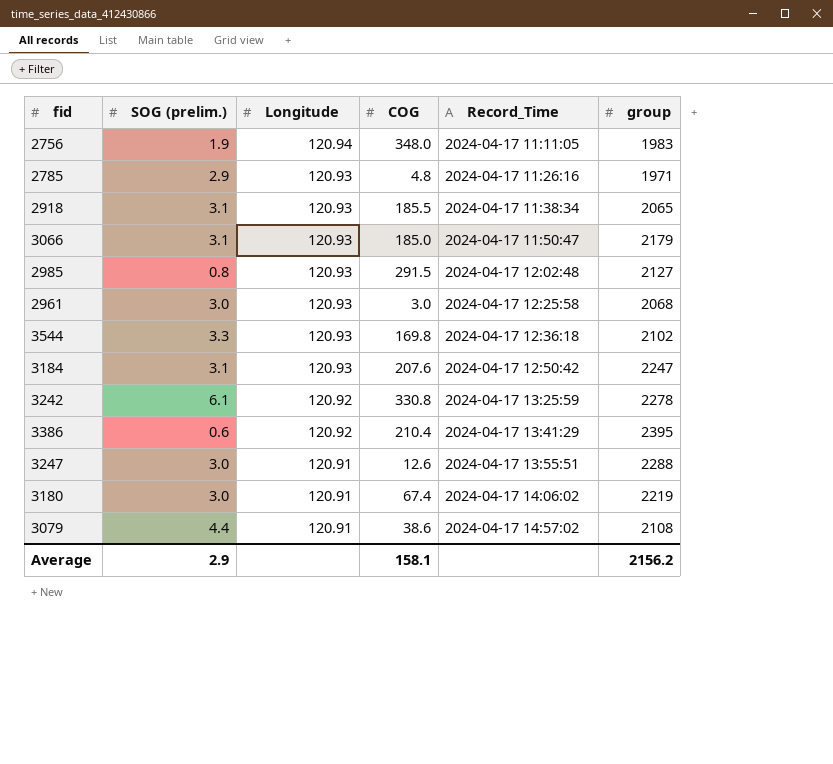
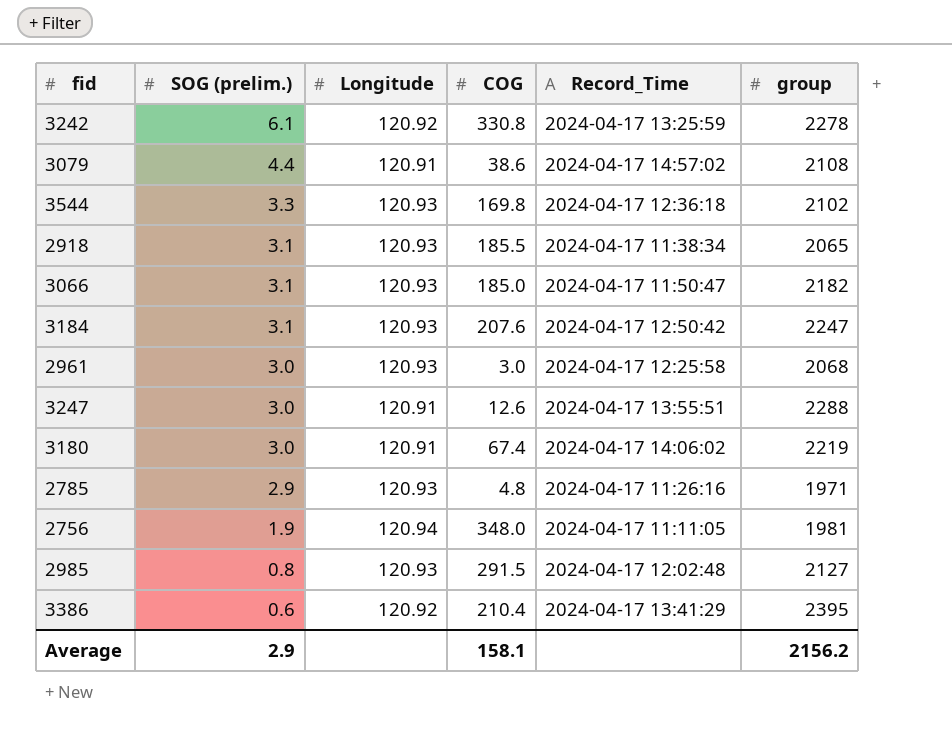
row order: Longitude descending -> SOG (prelim.) descending
3066 | group: 2179 -> 2182
2756 | group: 1983 -> 1981

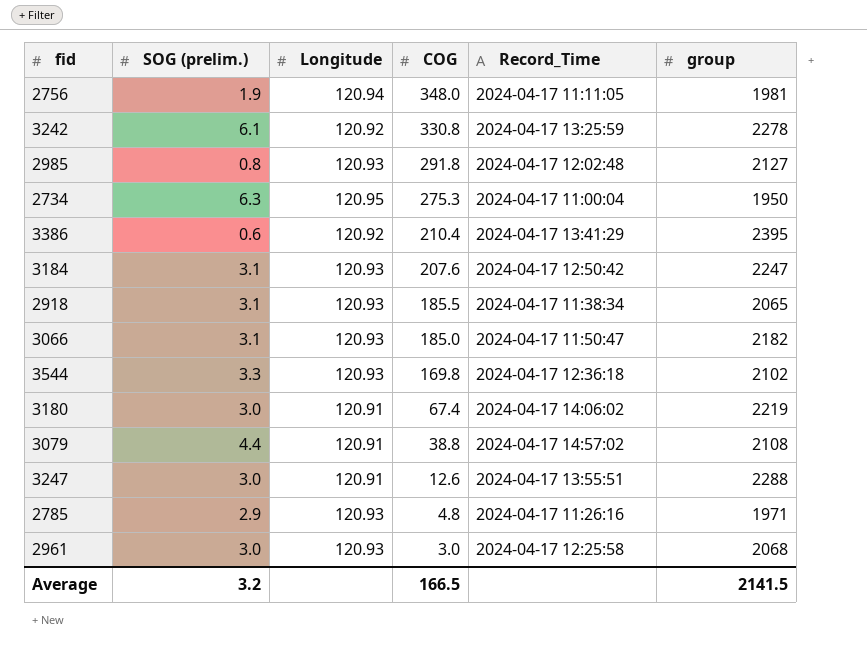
row order: SOG (prelim.) descending -> COG descending
2985 | COG: 291.5 -> 291.8
row 2734: none -> 6.3 | 120.95 | 275.3 | 2024-04-17 11:00:04 | 1950
3079 | COG: 38.6 -> 38.8
Average | SOG (prelim.): 2.9 -> 3.2
Average | COG: 158.1 -> 166.5
Average | group: 2156.2 -> 2141.5

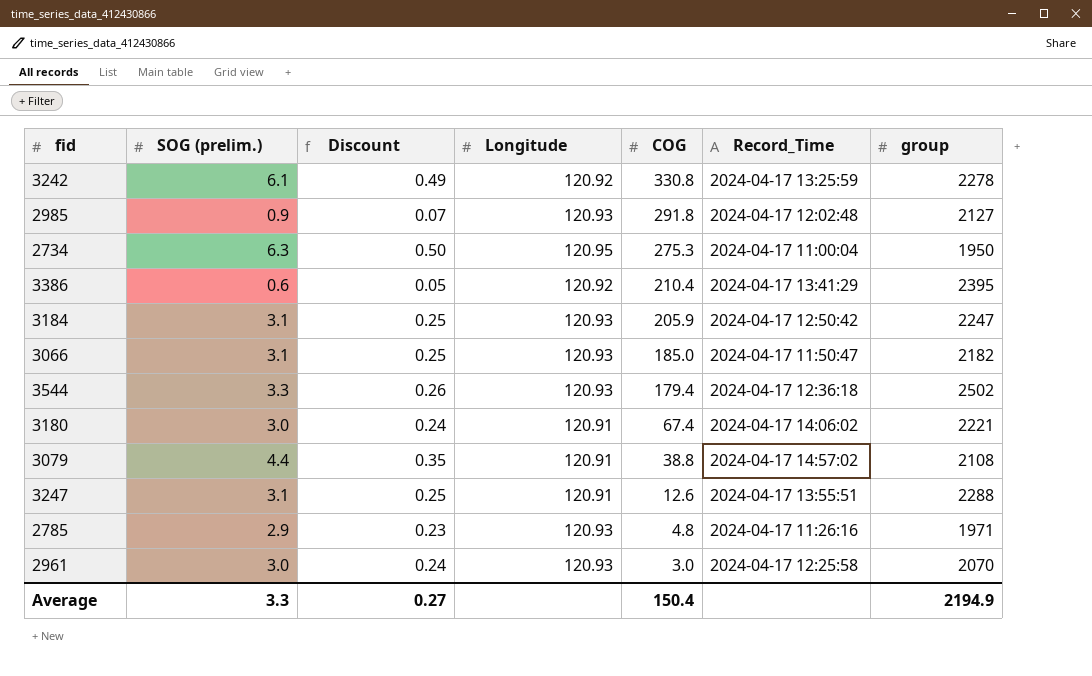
column Discount | formula: none -> [SOG (prelim.)] * 0.08
row 2756: 1.9 | 120.94 | 348.0 | 2024-04-17 11:11:05 | 1981 -> none
row 2918: 3.1 | 120.93 | 185.5 | 2024-04-17 11:38:34 | 2065 -> none
2985 | SOG (prelim.): 0.8 -> 0.9
3184 | COG: 207.6 -> 205.9
3544 | COG: 169.8 -> 179.4
3544 | group: 2102 -> 2502
3180 | group: 2219 -> 2221
3247 | SOG (prelim.): 3.0 -> 3.1
2961 | group: 2068 -> 2070
Average | SOG (prelim.): 3.2 -> 3.3
Average | COG: 166.5 -> 150.4
Average | group: 2141.5 -> 2194.9

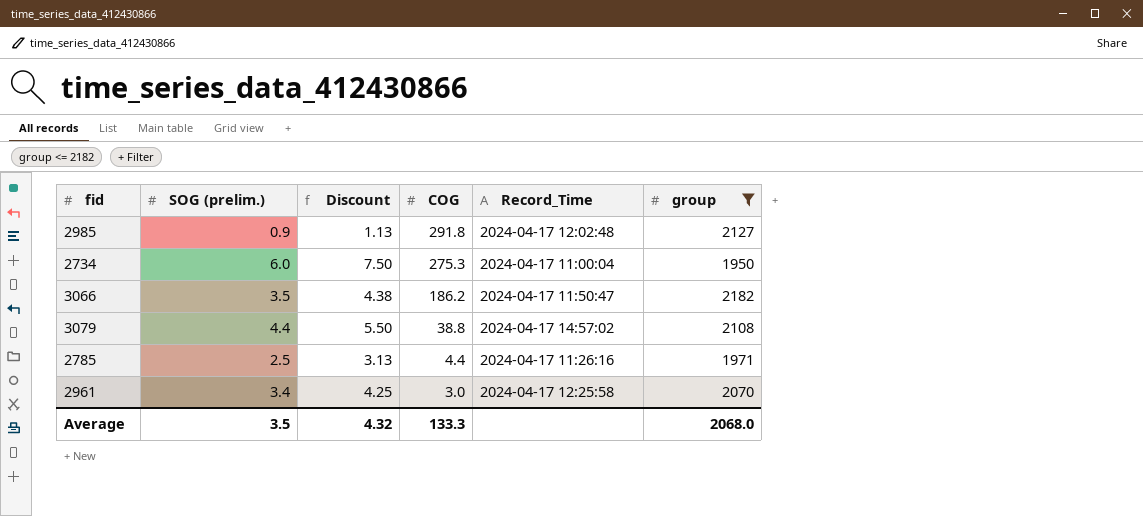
filter: none -> group <= 2182
column Longitude | position: 4 -> none
column Discount | formula: [SOG (prelim.)] * 0.08 -> [SOG (prelim.)] * 1.25
2734 | SOG (prelim.): 6.3 -> 6.0
3066 | SOG (prelim.): 3.1 -> 3.5
3066 | COG: 185.0 -> 186.2
2785 | SOG (prelim.): 2.9 -> 2.5
2785 | COG: 4.8 -> 4.4
2961 | SOG (prelim.): 3.0 -> 3.4
Average | SOG (prelim.): 3.3 -> 3.5
Average | Discount: 0.27 -> 4.32
Average | COG: 150.4 -> 133.3
Average | group: 2194.9 -> 2068.0

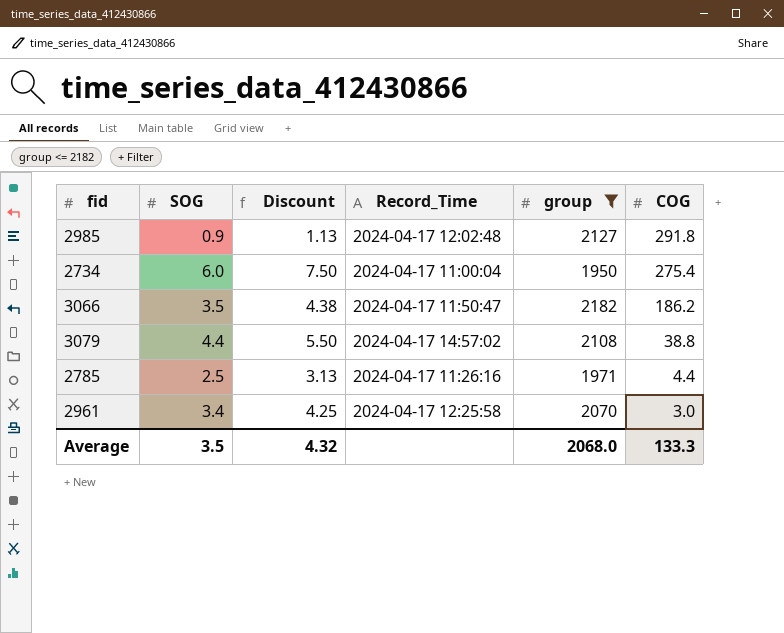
column name: SOG (prelim.) -> SOG
column COG | position: 4 -> 6
2734 | COG: 275.3 -> 275.4

